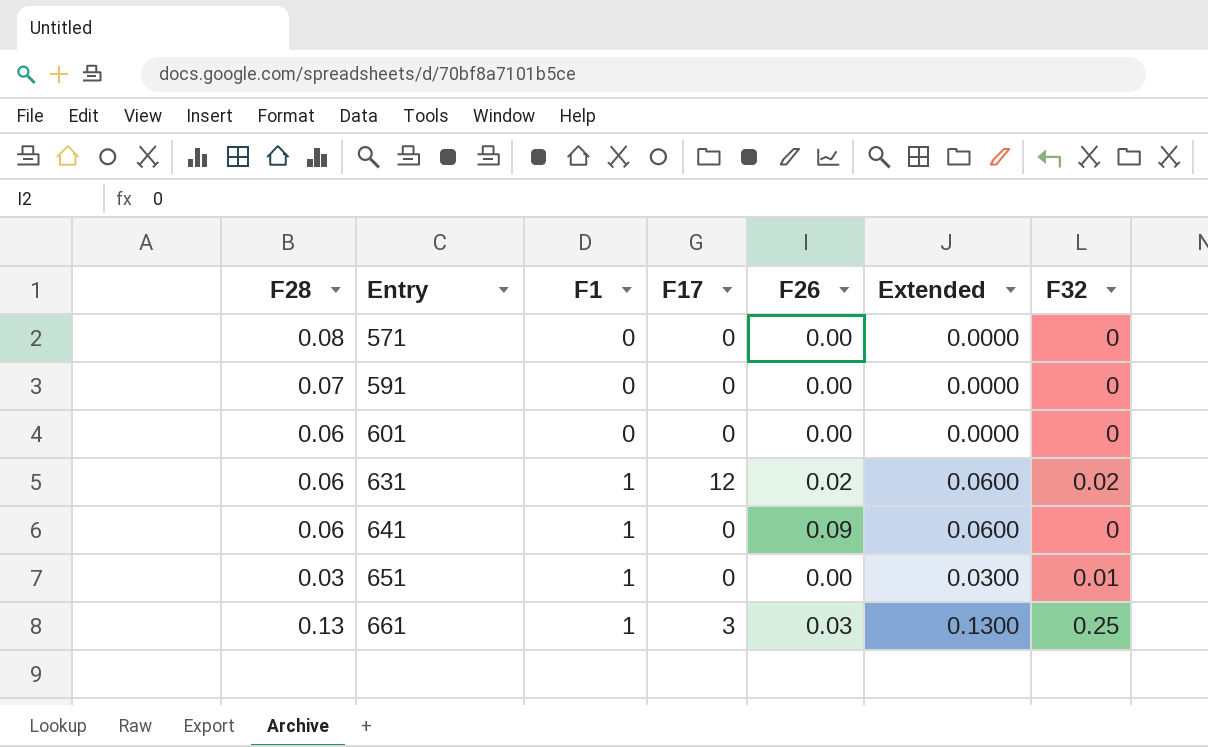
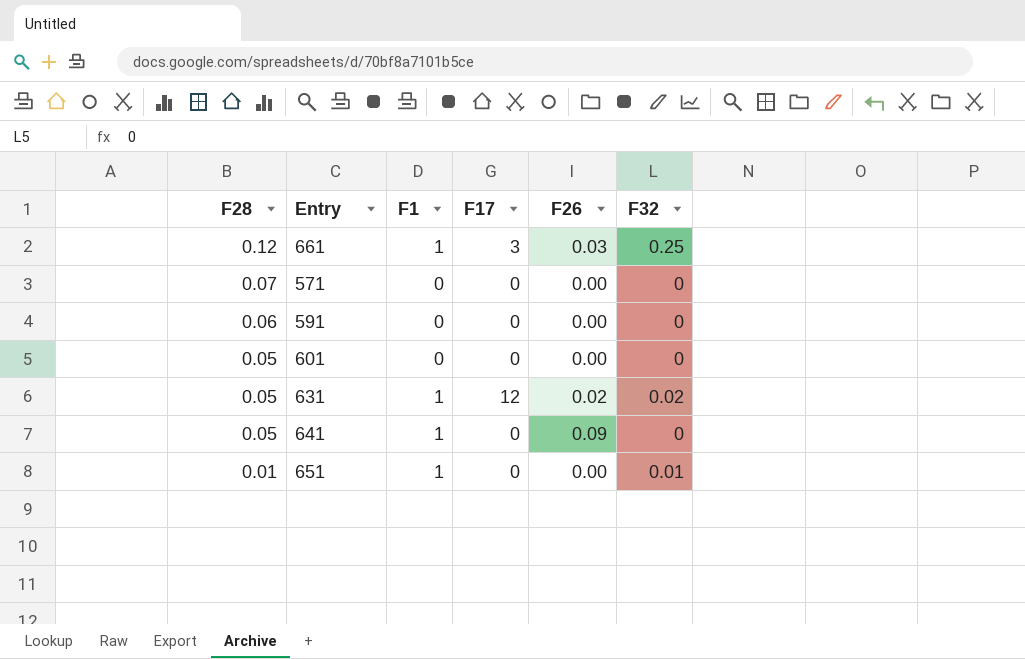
row order: Entry ascending -> F28 descending
column Extended | formula: [F28] * [F1] -> none
661 | F28: 0.13 -> 0.12
571 | F28: 0.08 -> 0.07
591 | F28: 0.07 -> 0.06
601 | F28: 0.06 -> 0.05
631 | F28: 0.06 -> 0.05
641 | F28: 0.06 -> 0.05
651 | F28: 0.03 -> 0.01

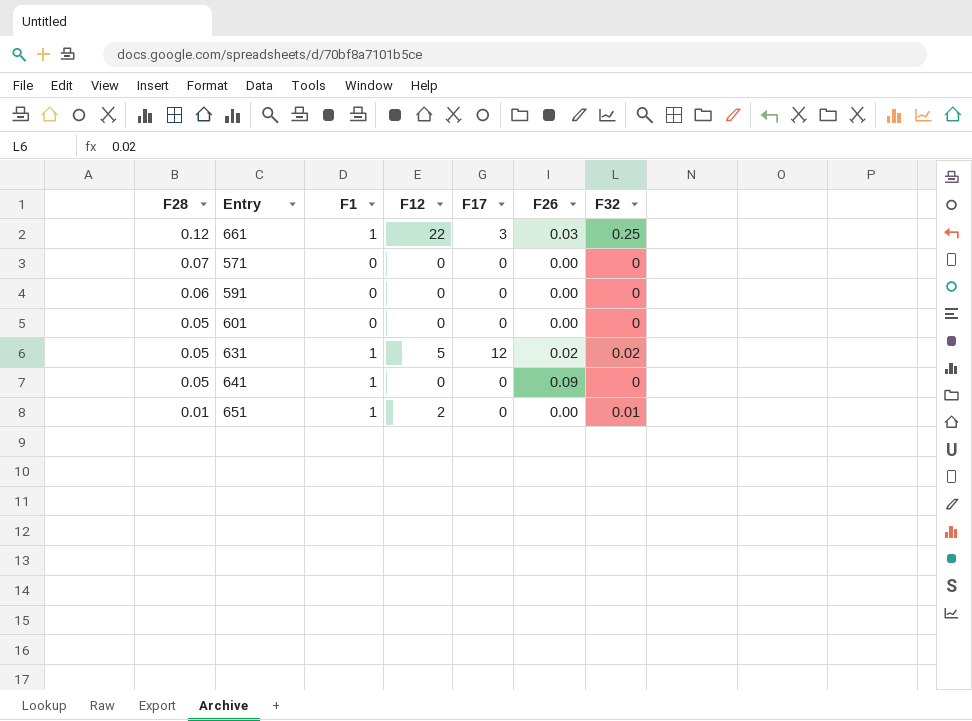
column F12 | position: none -> 4

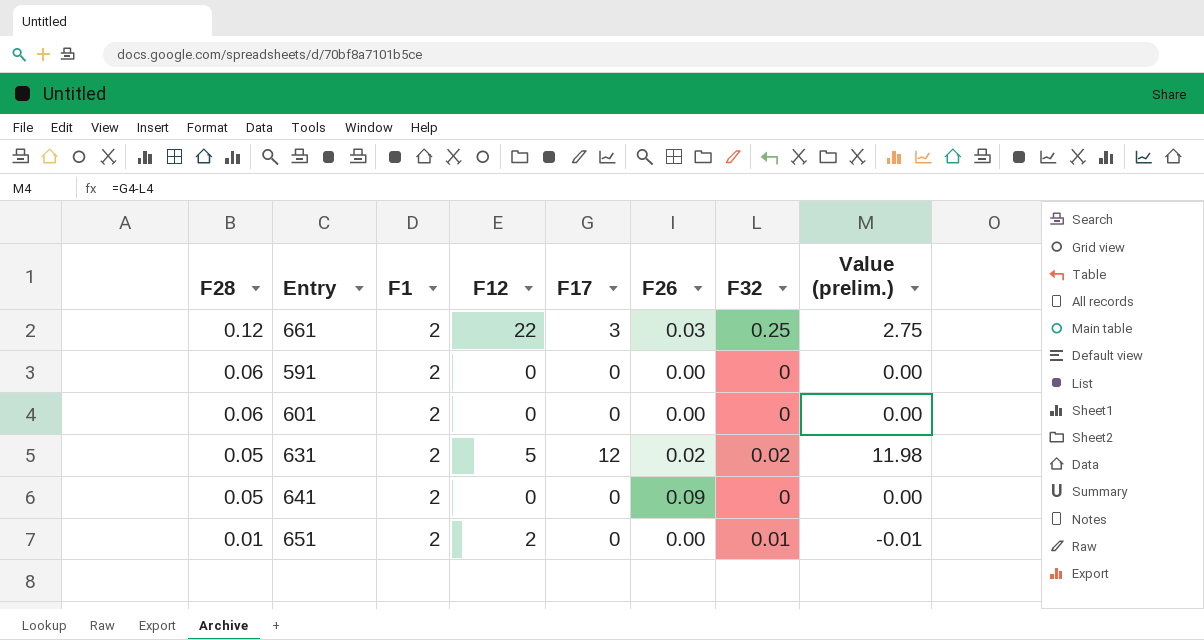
column Value (prelim.) | formula: none -> [F17] - [F32]
row 571: 0.07 | 0 | 0 | 0 | 0.00 | 0 -> none
661 | F1: 1 -> 2
591 | F1: 0 -> 2
601 | F28: 0.05 -> 0.06
601 | F1: 0 -> 2
631 | F1: 1 -> 2
641 | F1: 1 -> 2
651 | F1: 1 -> 2

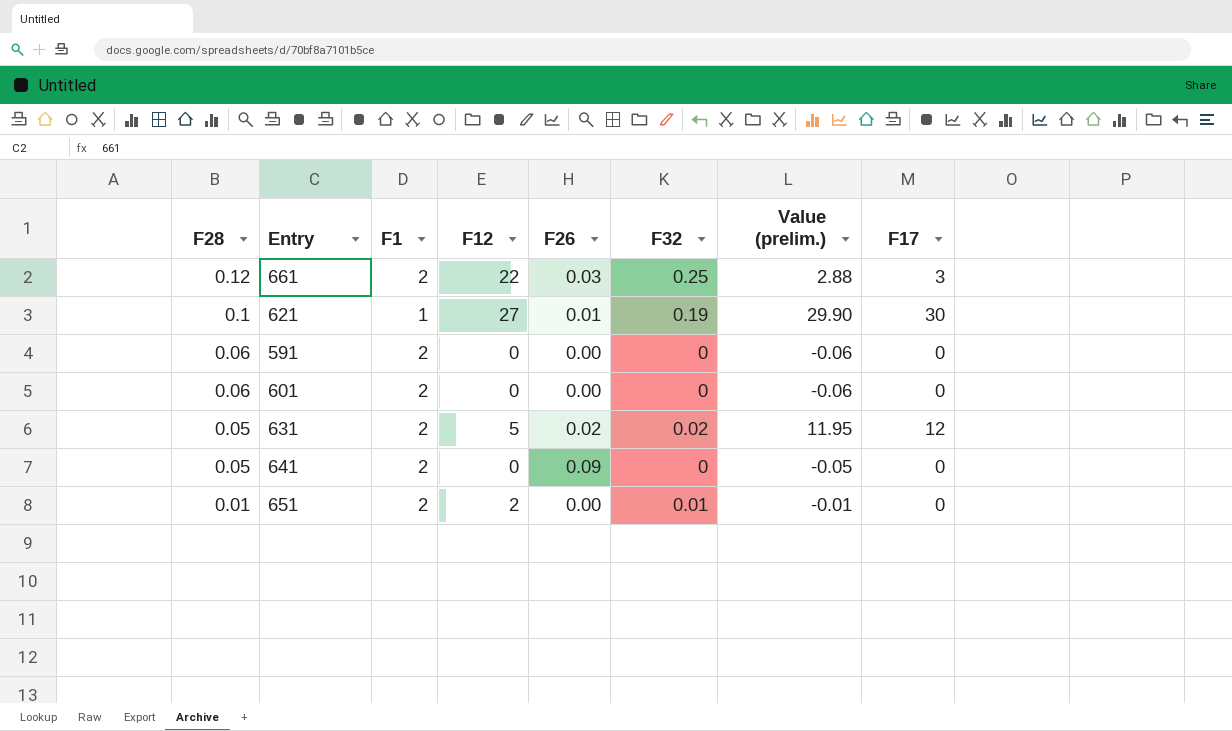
column Value (prelim.) | formula: [F17] - [F32] -> [F17] - [F28]
column F17 | position: 5 -> 8
row 621: none -> 0.1 | 1 | 27 | 0.01 | 0.19 | 29.90 | 30

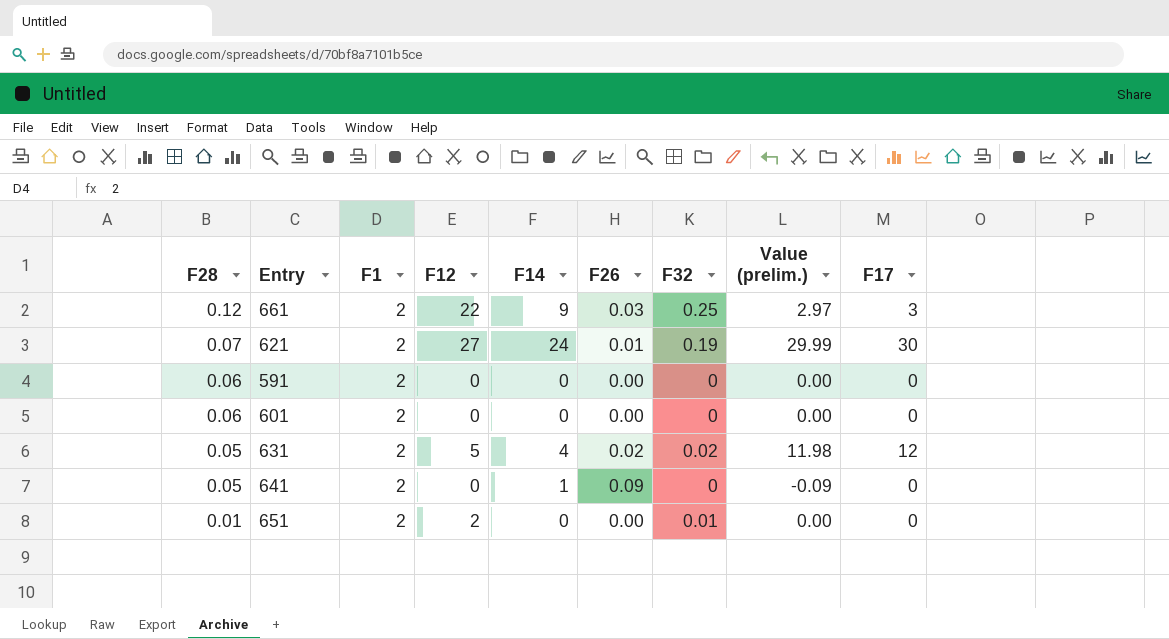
column F14 | position: none -> 5
column Value (prelim.) | formula: [F17] - [F28] -> [F17] - [F26]
621 | F28: 0.1 -> 0.07
621 | F1: 1 -> 2

